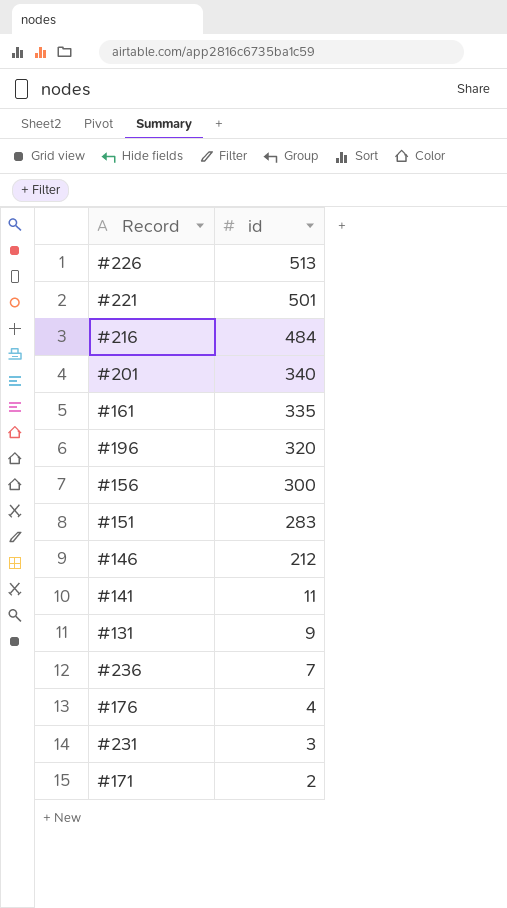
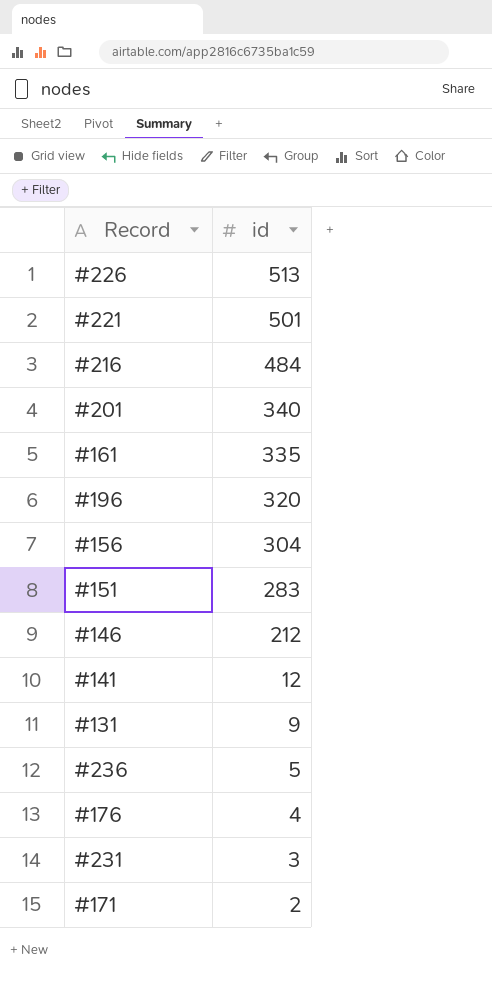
#156 | id: 300 -> 304
#141 | id: 11 -> 12
#236 | id: 7 -> 5

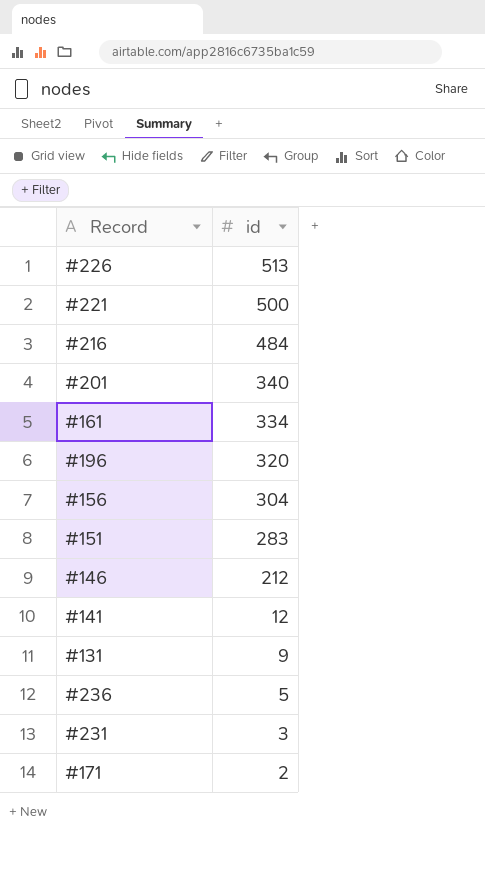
row #176: 4 -> none
#221 | id: 501 -> 500
#161 | id: 335 -> 334

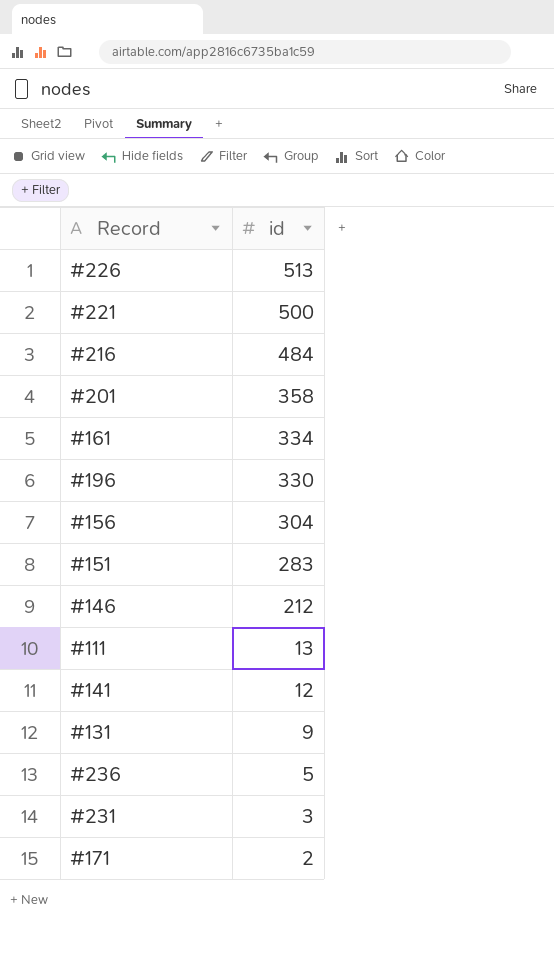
#201 | id: 340 -> 358
#196 | id: 320 -> 330
row #111: none -> 13

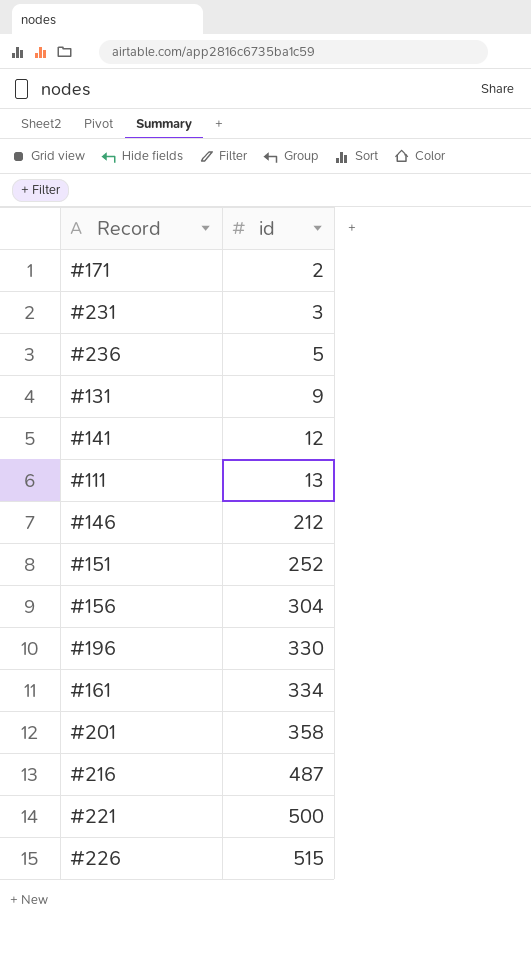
row order: id descending -> id ascending
#151 | id: 283 -> 252
#216 | id: 484 -> 487
#226 | id: 513 -> 515

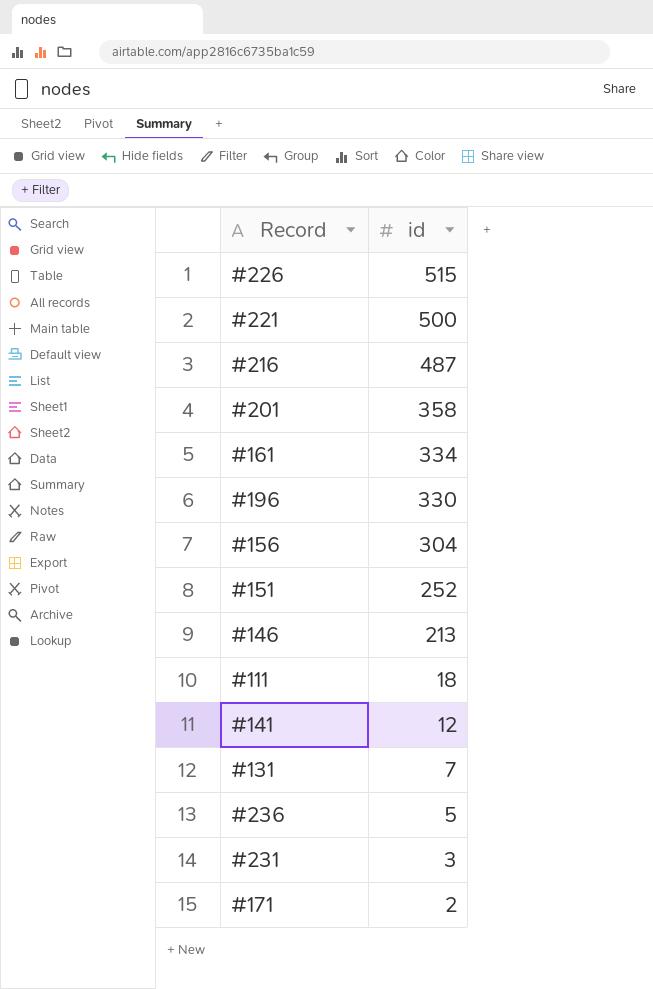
row order: id ascending -> id descending
#146 | id: 212 -> 213
#111 | id: 13 -> 18
#131 | id: 9 -> 7

